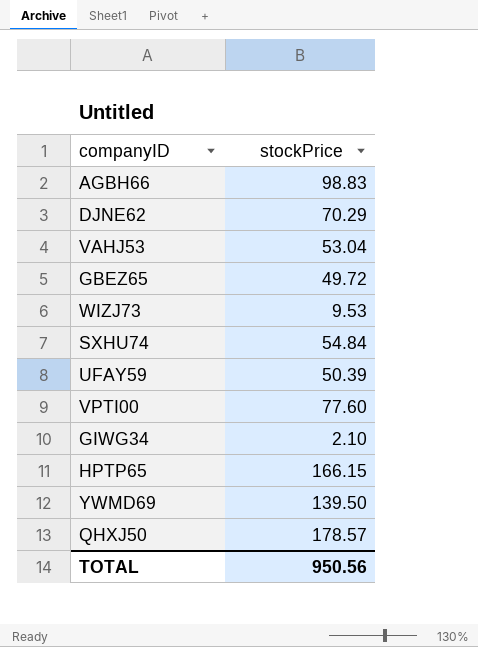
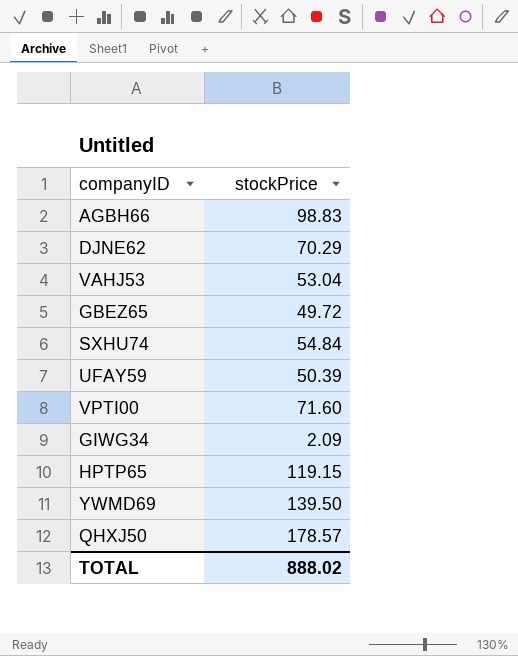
row WIZJ73: 9.53 -> none
VPTI00 | stockPrice: 77.60 -> 71.60
GIWG34 | stockPrice: 2.10 -> 2.09
HPTP65 | stockPrice: 166.15 -> 119.15
TOTAL | stockPrice: 950.56 -> 888.02

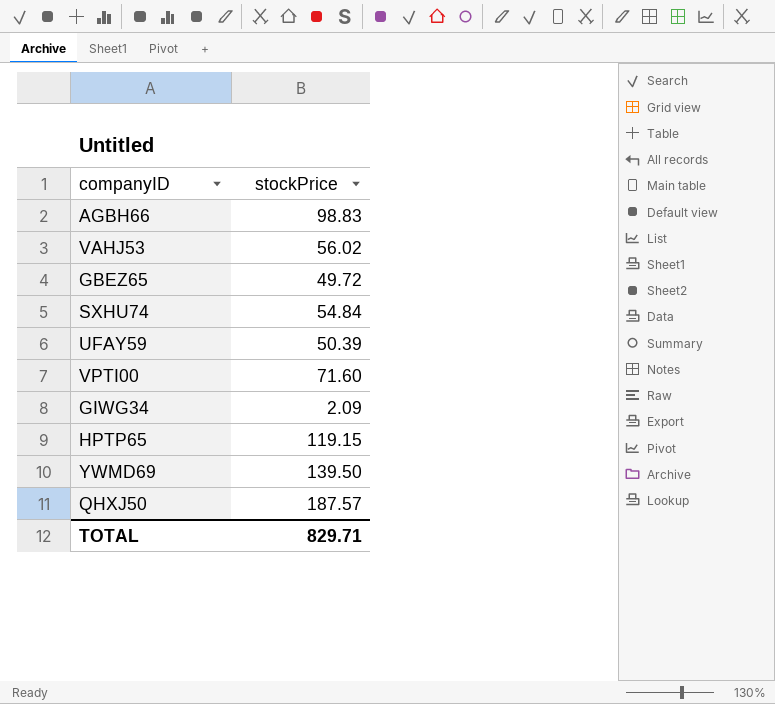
row DJNE62: 70.29 -> none
VAHJ53 | stockPrice: 53.04 -> 56.02
QHXJ50 | stockPrice: 178.57 -> 187.57
TOTAL | stockPrice: 888.02 -> 829.71

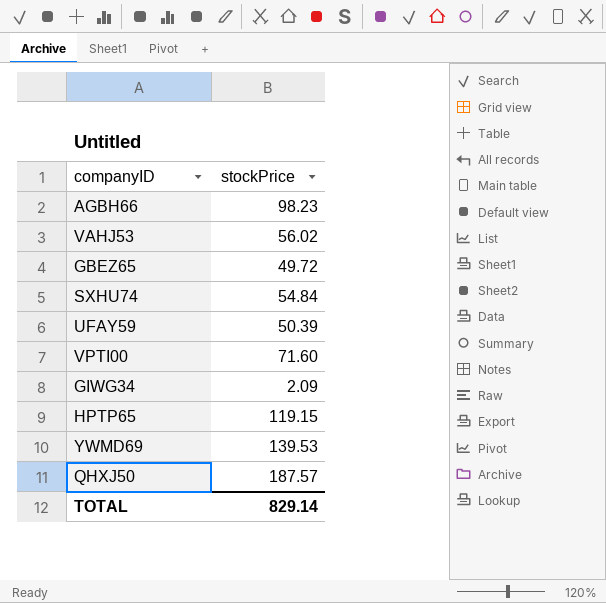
AGBH66 | stockPrice: 98.83 -> 98.23
YWMD69 | stockPrice: 139.50 -> 139.53
TOTAL | stockPrice: 829.71 -> 829.14

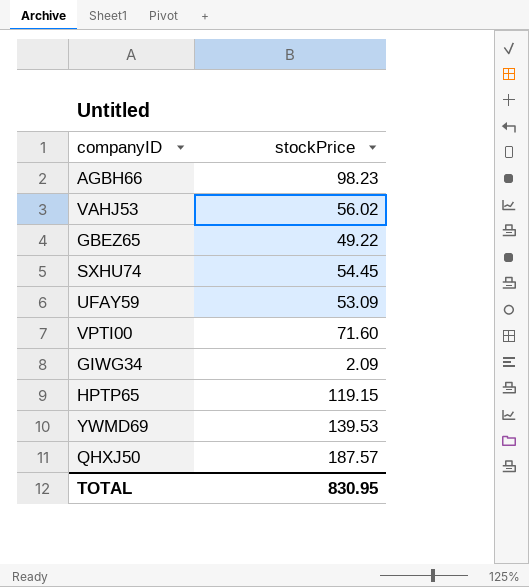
GBEZ65 | stockPrice: 49.72 -> 49.22
SXHU74 | stockPrice: 54.84 -> 54.45
UFAY59 | stockPrice: 50.39 -> 53.09
TOTAL | stockPrice: 829.14 -> 830.95

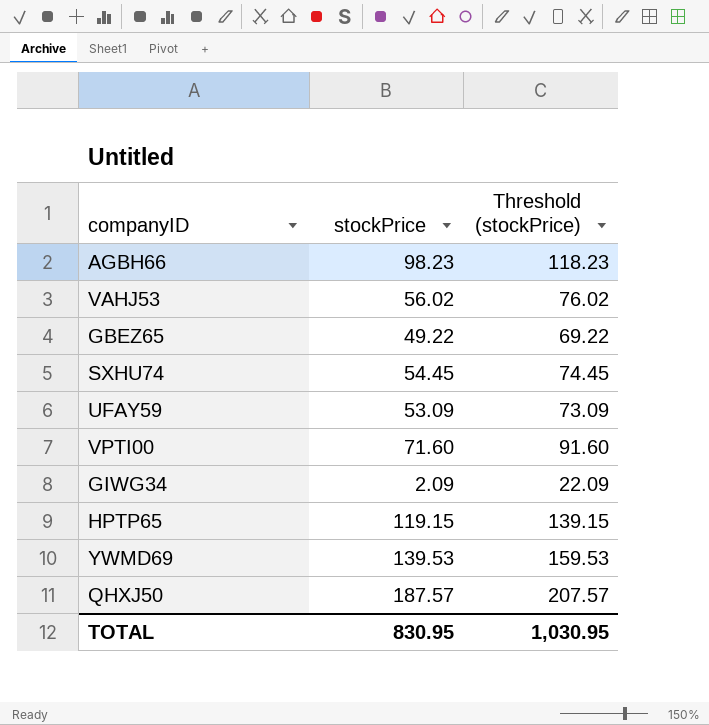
column Threshold (stockPrice) | formula: none -> [stockPrice] + 20

